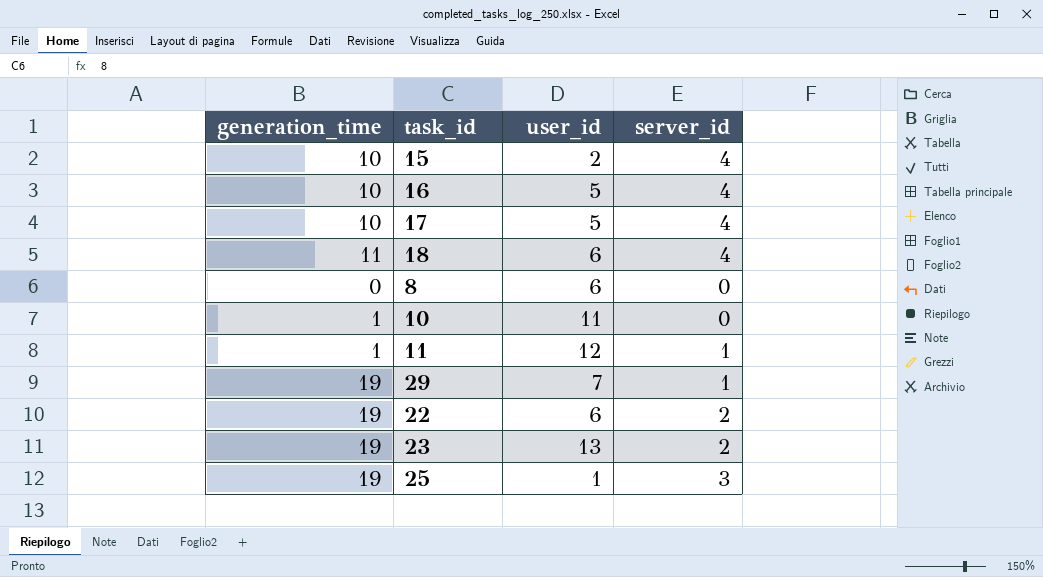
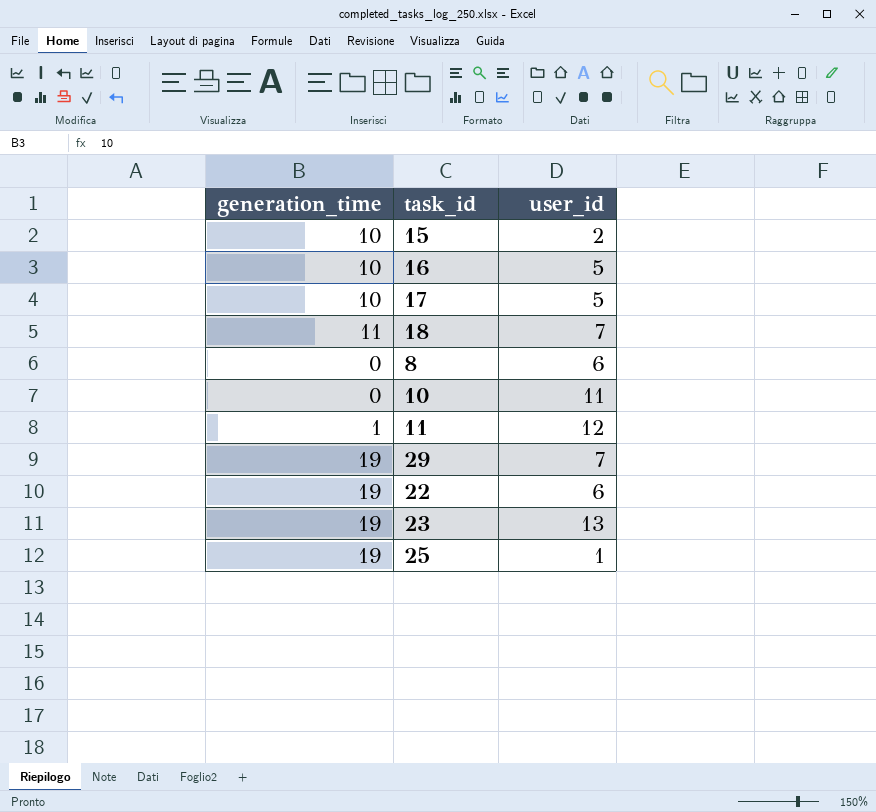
column server_id | position: 4 -> none
18 | user_id: 6 -> 7
10 | generation_time: 1 -> 0

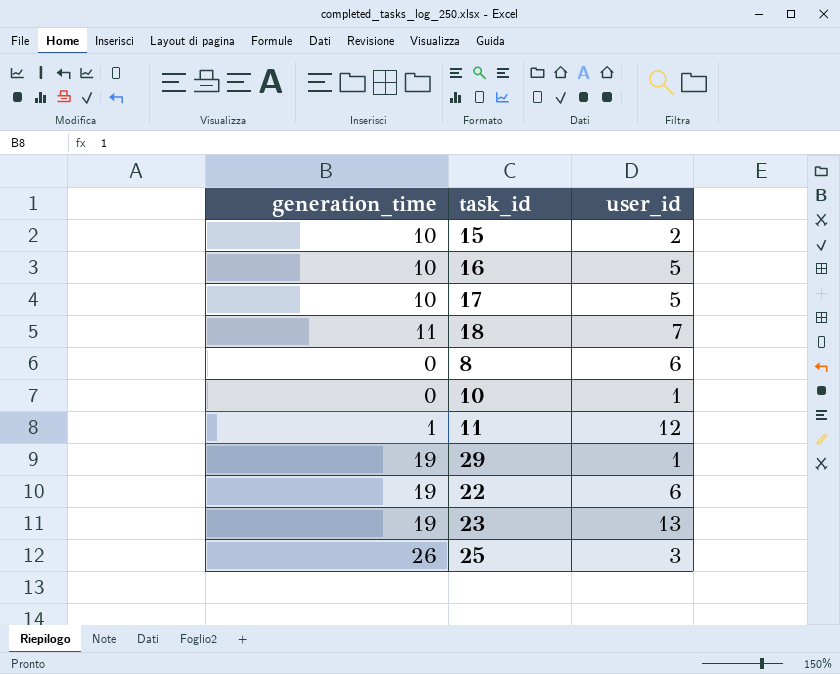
10 | user_id: 11 -> 1
29 | user_id: 7 -> 1
25 | generation_time: 19 -> 26
25 | user_id: 1 -> 3

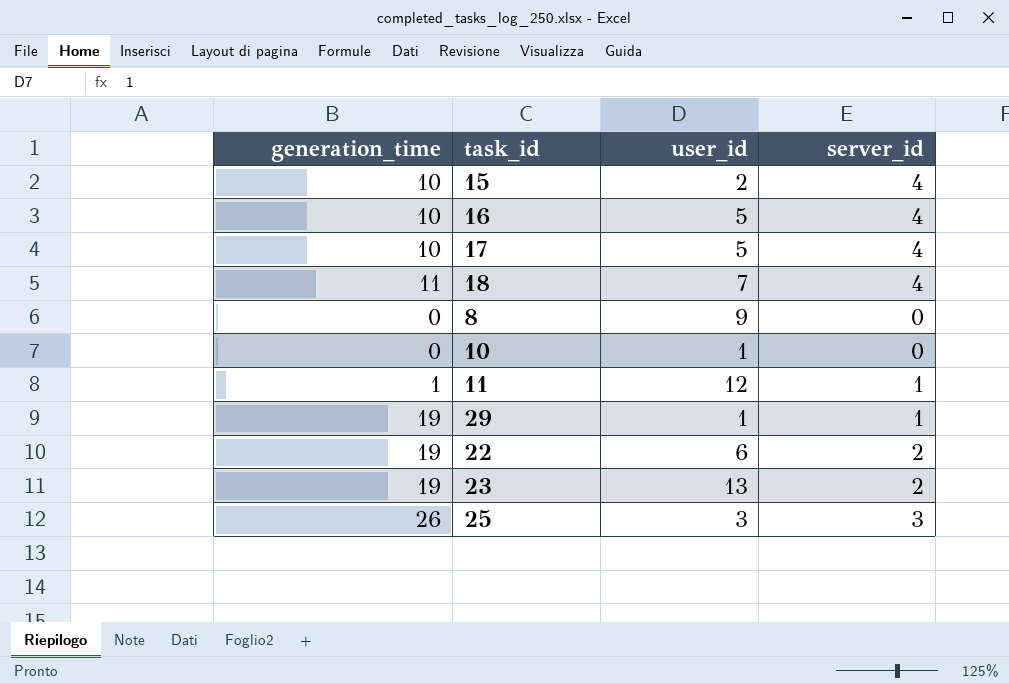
column server_id | position: none -> 4
8 | user_id: 6 -> 9

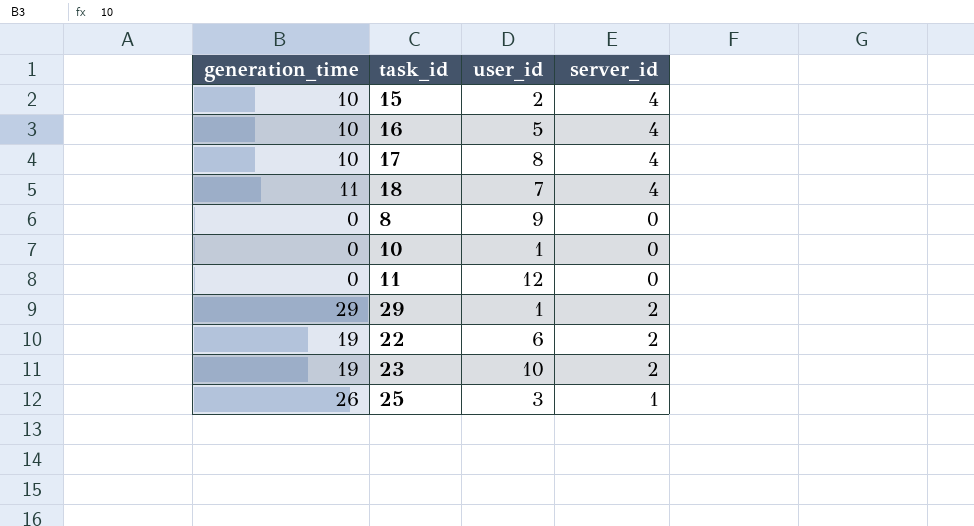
17 | user_id: 5 -> 8
11 | generation_time: 1 -> 0
11 | server_id: 1 -> 0
29 | generation_time: 19 -> 29
29 | server_id: 1 -> 2
23 | user_id: 13 -> 10
25 | server_id: 3 -> 1

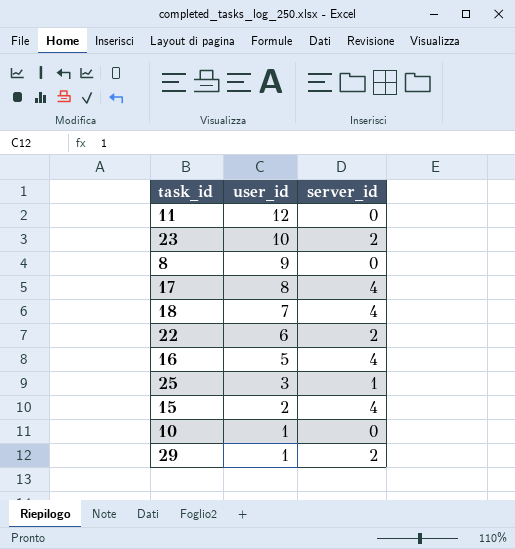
row order: none -> user_id descending
column generation_time | position: 1 -> none

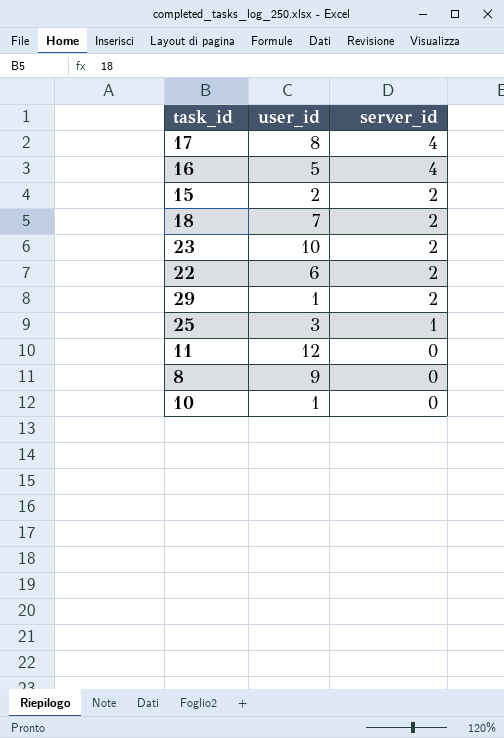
row order: user_id descending -> server_id descending
15 | server_id: 4 -> 2
18 | server_id: 4 -> 2

